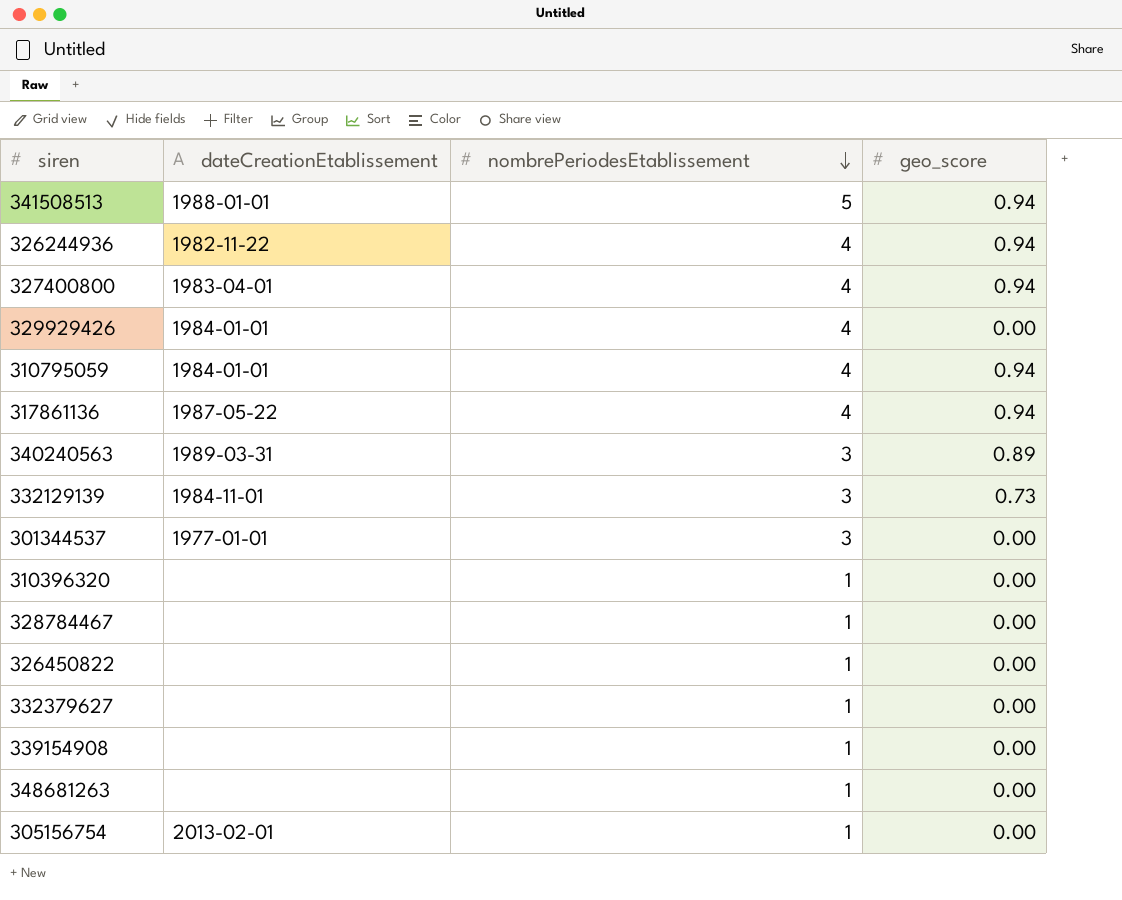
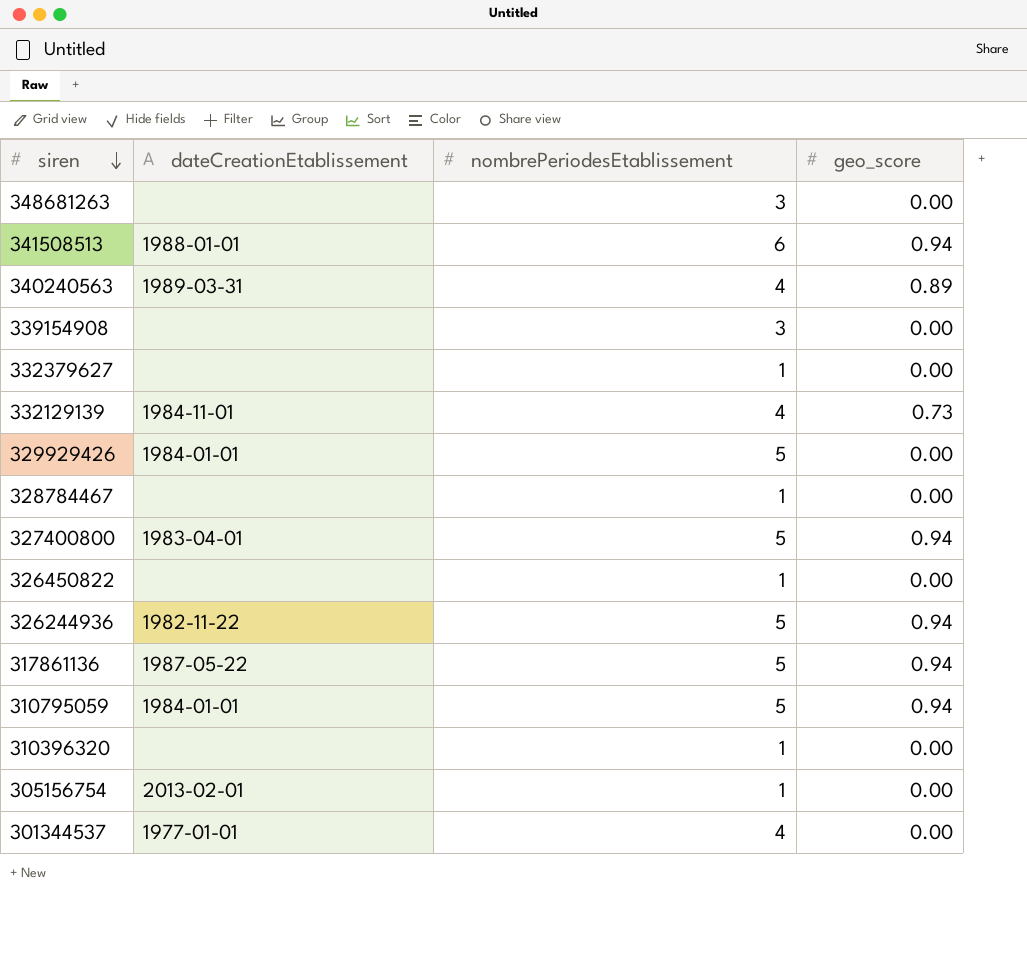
row order: nombrePeriodesEtablissement descending -> siren descending
348681263 | nombrePeriodesEtablissement: 1 -> 3
341508513 | nombrePeriodesEtablissement: 5 -> 6
340240563 | nombrePeriodesEtablissement: 3 -> 4
339154908 | nombrePeriodesEtablissement: 1 -> 3
332129139 | nombrePeriodesEtablissement: 3 -> 4
329929426 | nombrePeriodesEtablissement: 4 -> 5
327400800 | nombrePeriodesEtablissement: 4 -> 5
326244936 | nombrePeriodesEtablissement: 4 -> 5
317861136 | nombrePeriodesEtablissement: 4 -> 5
310795059 | nombrePeriodesEtablissement: 4 -> 5
301344537 | nombrePeriodesEtablissement: 3 -> 4

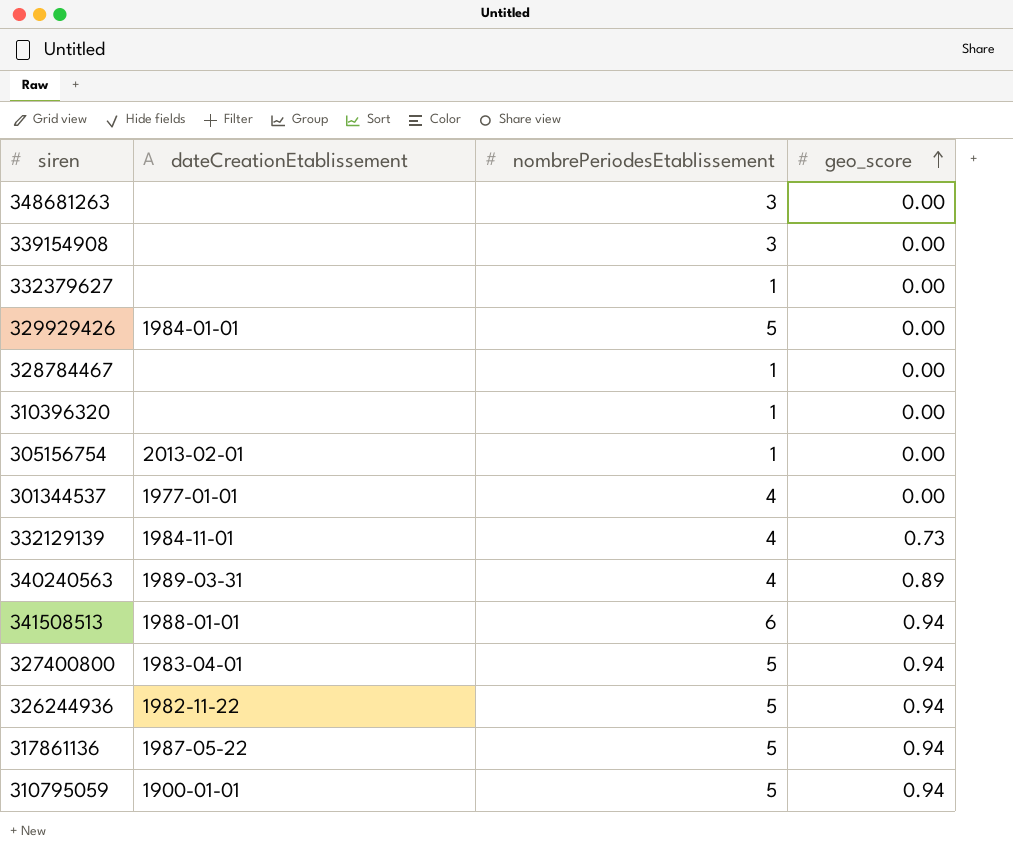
row order: siren descending -> geo_score ascending
row 326450822: none | 1 | 0.00 -> none
310795059 | dateCreationEtablissement: 1984-01-01 -> 1900-01-01

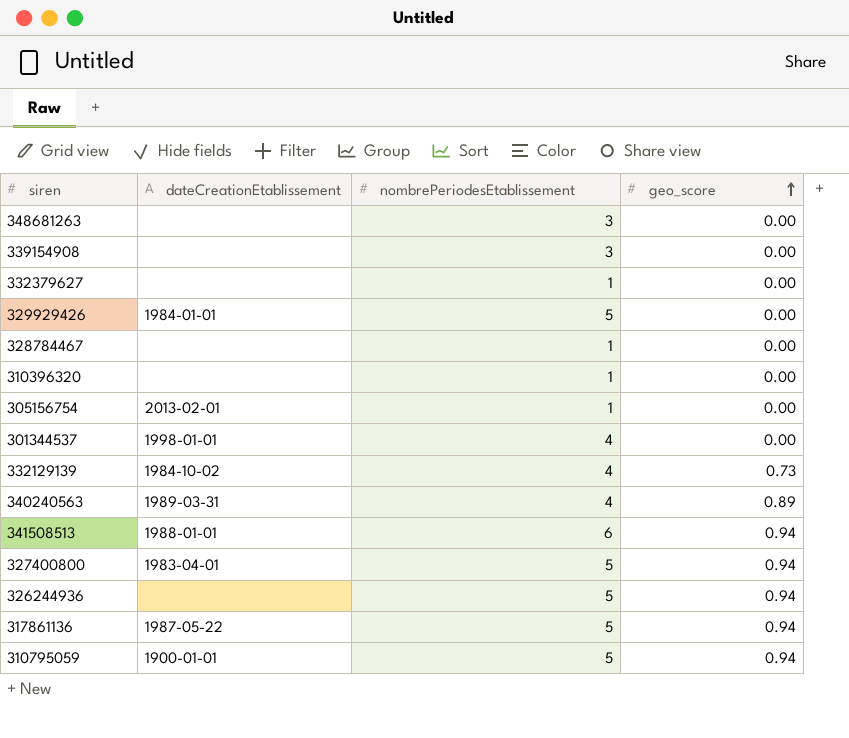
301344537 | dateCreationEtablissement: 1977-01-01 -> 1998-01-01
332129139 | dateCreationEtablissement: 1984-11-01 -> 1984-10-02
326244936 | dateCreationEtablissement: 1982-11-22 -> none

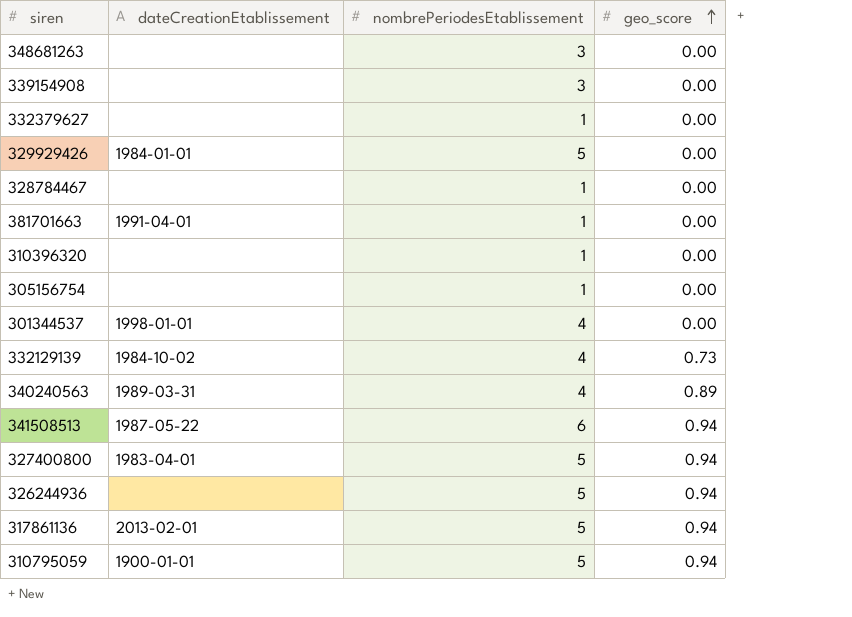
row 381701663: none -> 1991-04-01 | 1 | 0.00
305156754 | dateCreationEtablissement: 2013-02-01 -> none
341508513 | dateCreationEtablissement: 1988-01-01 -> 1987-05-22
317861136 | dateCreationEtablissement: 1987-05-22 -> 2013-02-01

